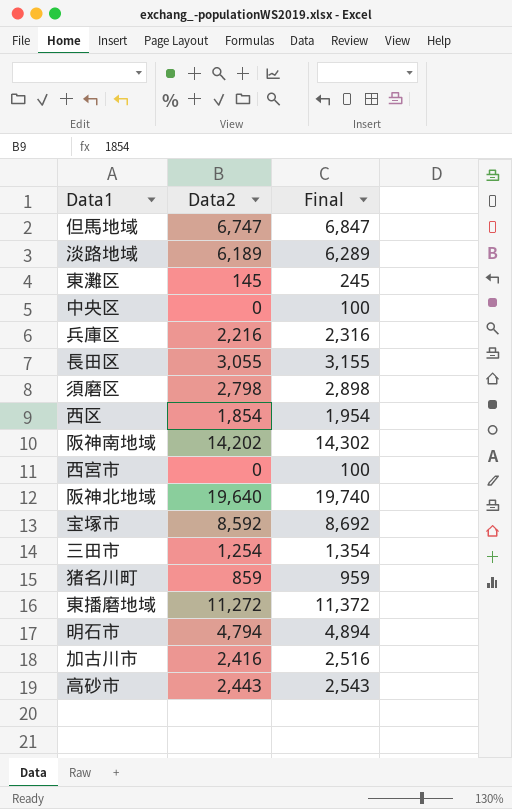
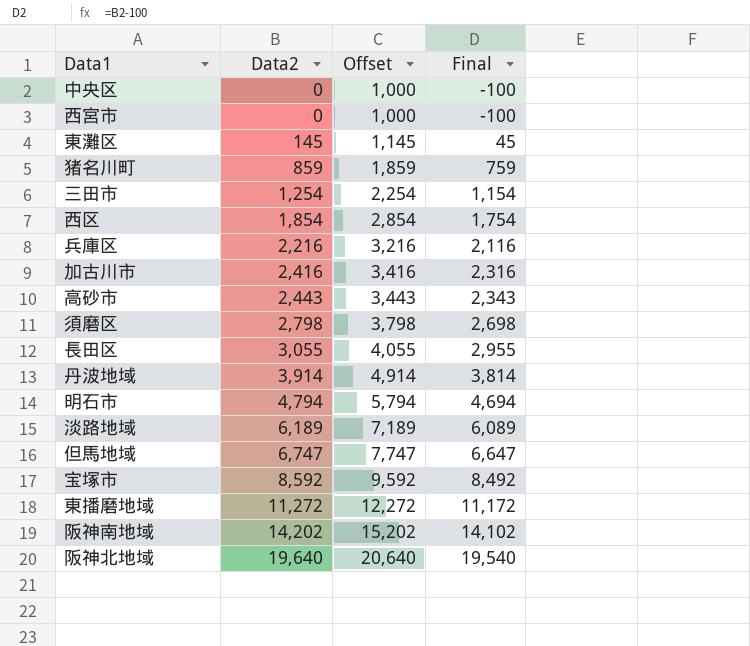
row order: none -> Data2 ascending
column Offset | formula: none -> [Data2] + 1000
column Final | formula: [Data2] + 100 -> [Data2] - 100
row 丹波地域: none -> 3,914 | 4,914 | 3,814

